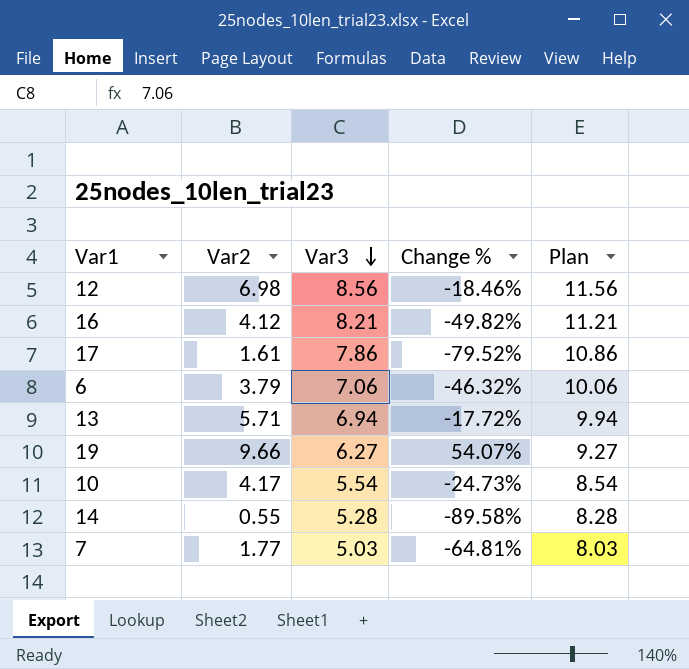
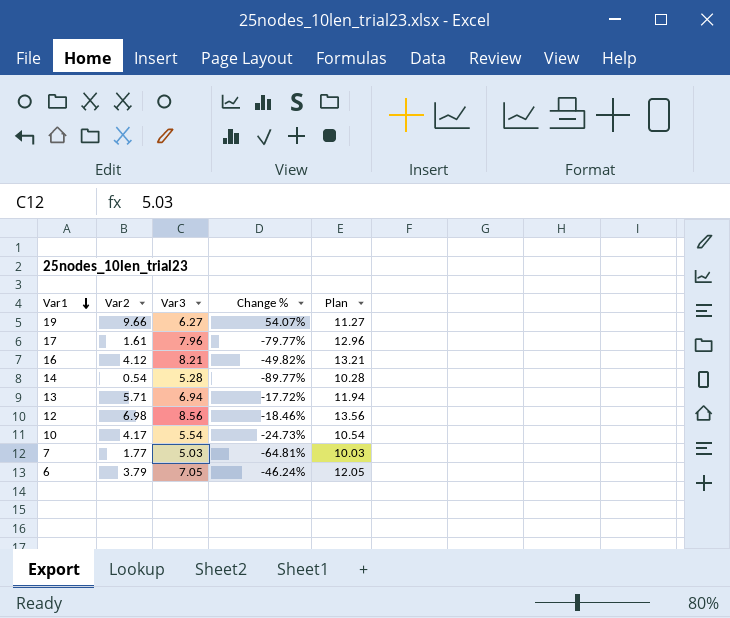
row order: Var3 descending -> Var1 descending
column Plan | formula: [Var3] + 3 -> [Var3] + 5
17 | Var3: 7.86 -> 7.96
17 | Change %: -79.52% -> -79.77%
14 | Var2: 0.55 -> 0.54
14 | Change %: -89.58% -> -89.77%
6 | Var3: 7.06 -> 7.05
6 | Change %: -46.32% -> -46.24%

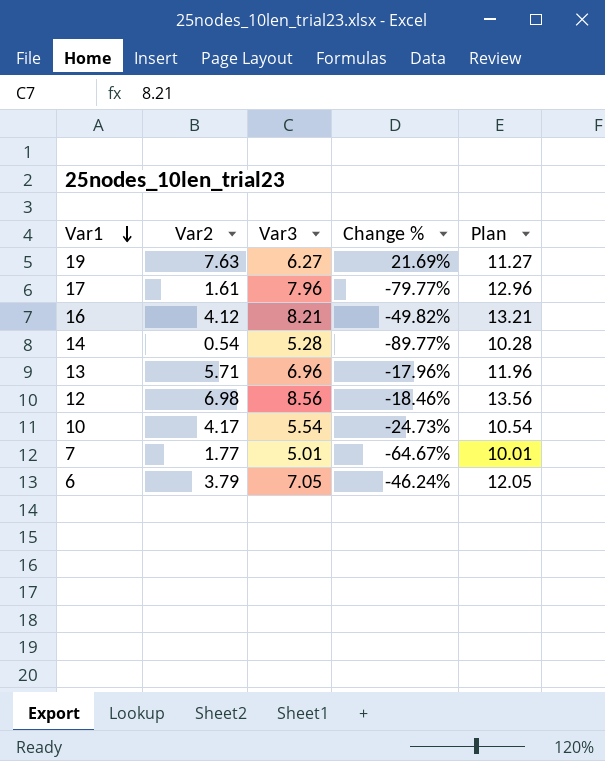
19 | Var2: 9.66 -> 7.63
19 | Change %: 54.07% -> 21.69%
13 | Var3: 6.94 -> 6.96
13 | Change %: -17.72% -> -17.96%
13 | Plan: 11.94 -> 11.96
7 | Var3: 5.03 -> 5.01
7 | Change %: -64.81% -> -64.67%
7 | Plan: 10.03 -> 10.01

